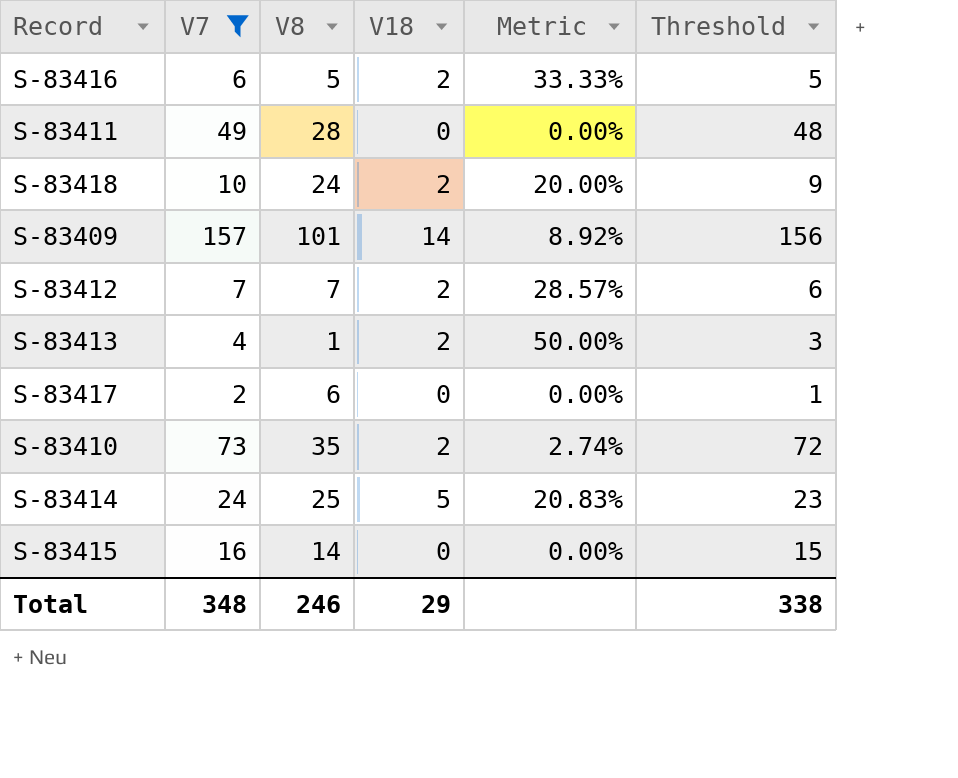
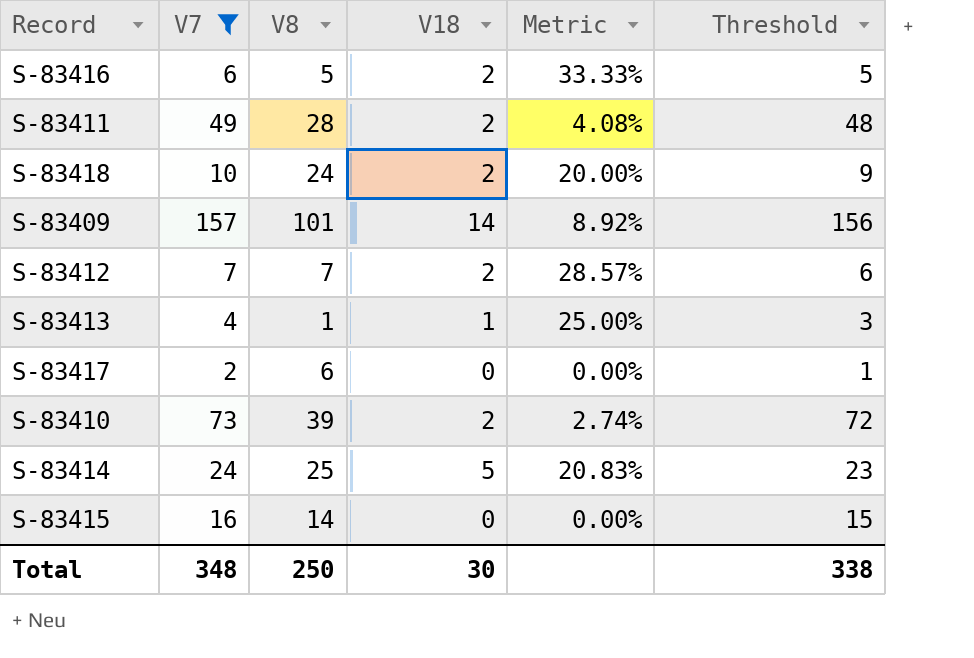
S-83411 | V18: 0 -> 2
S-83411 | Metric: 0.00% -> 4.08%
S-83413 | V18: 2 -> 1
S-83413 | Metric: 50.00% -> 25.00%
S-83410 | V8: 35 -> 39
Total | V8: 246 -> 250
Total | V18: 29 -> 30

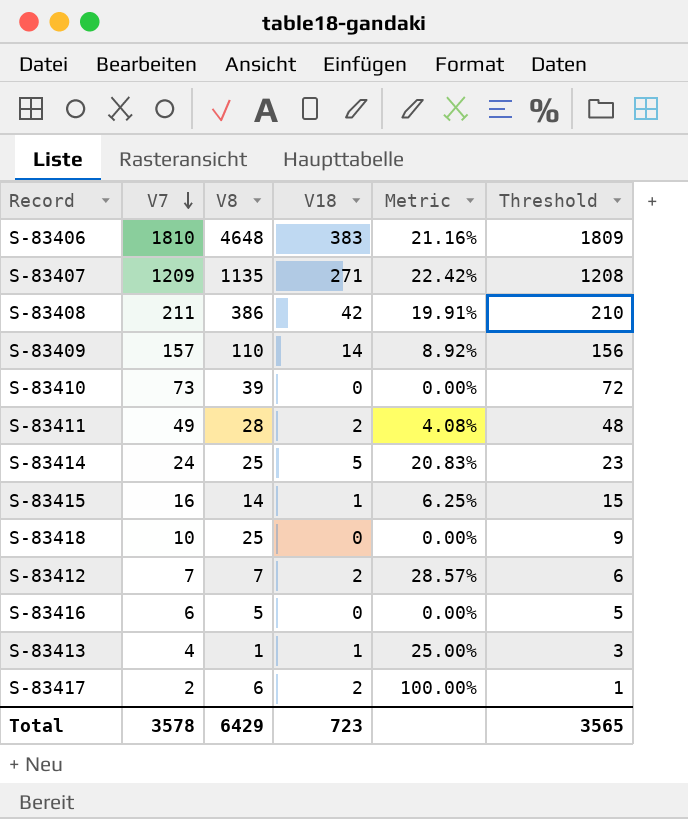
filter: V7 <= 157 -> none
row order: none -> V7 descending
S-83409 | V8: 101 -> 110
S-83410 | V18: 2 -> 0
S-83410 | Metric: 2.74% -> 0.00%
S-83415 | V18: 0 -> 1
S-83415 | Metric: 0.00% -> 6.25%
S-83418 | V8: 24 -> 25
S-83418 | V18: 2 -> 0
S-83418 | Metric: 20.00% -> 0.00%
S-83416 | V18: 2 -> 0
S-83416 | Metric: 33.33% -> 0.00%
S-83417 | V18: 0 -> 2
S-83417 | Metric: 0.00% -> 100.00%
Total | V7: 348 -> 3578
Total | V8: 250 -> 6429
Total | V18: 30 -> 723
Total | Threshold: 338 -> 3565

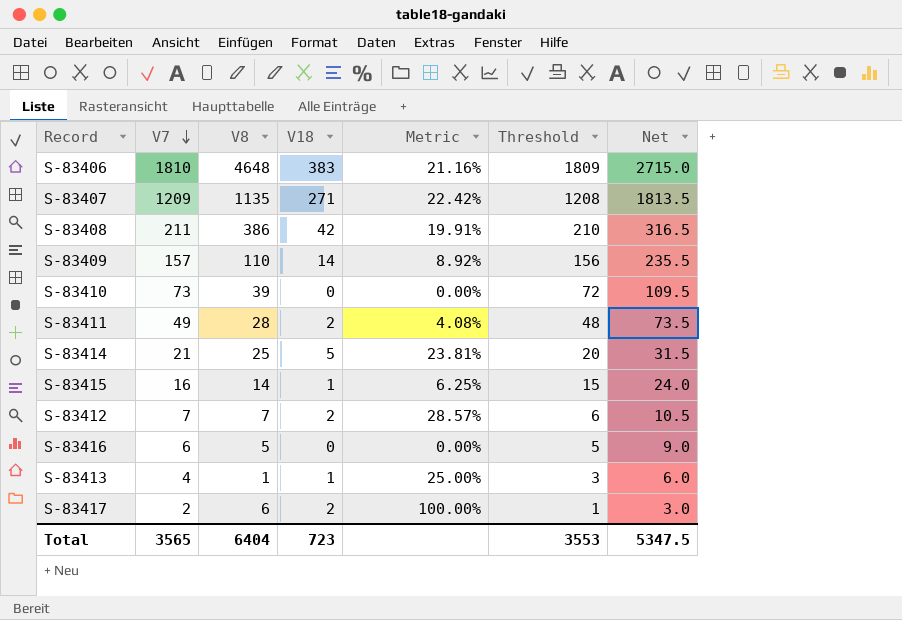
column Net | formula: none -> [V7] * 1.5
row S-83418: 10 | 25 | 0 | 0.00% | 9 -> none
S-83414 | V7: 24 -> 21
S-83414 | Metric: 20.83% -> 23.81%
S-83414 | Threshold: 23 -> 20
Total | V7: 3578 -> 3565
Total | V8: 6429 -> 6404
Total | Threshold: 3565 -> 3553

